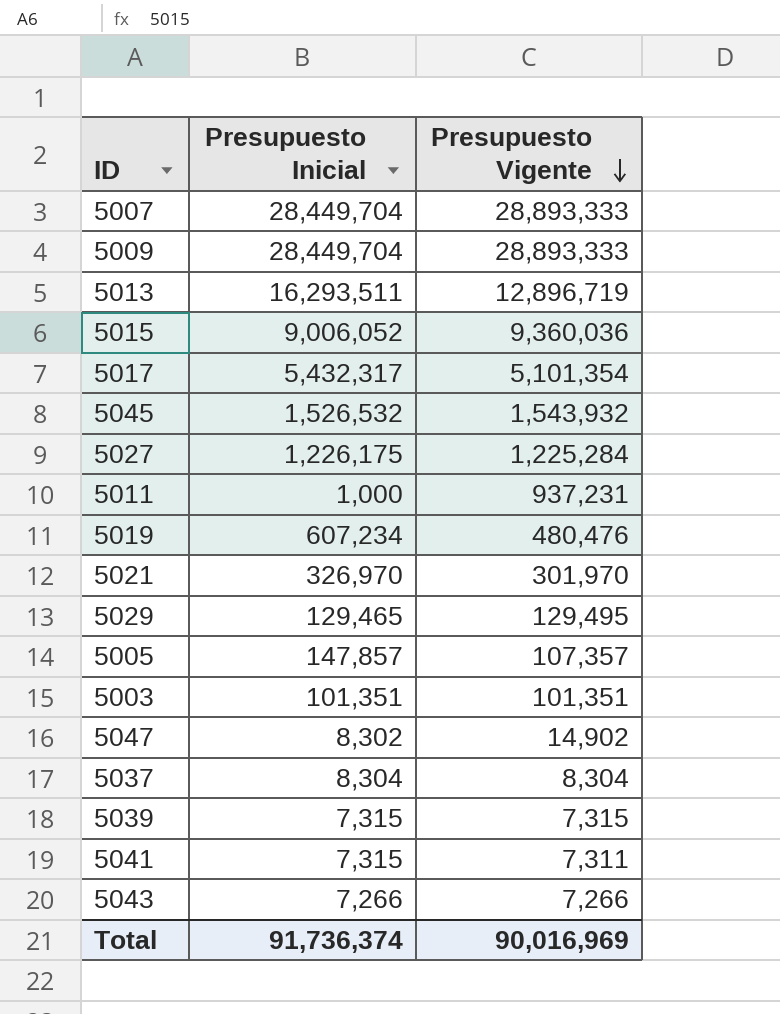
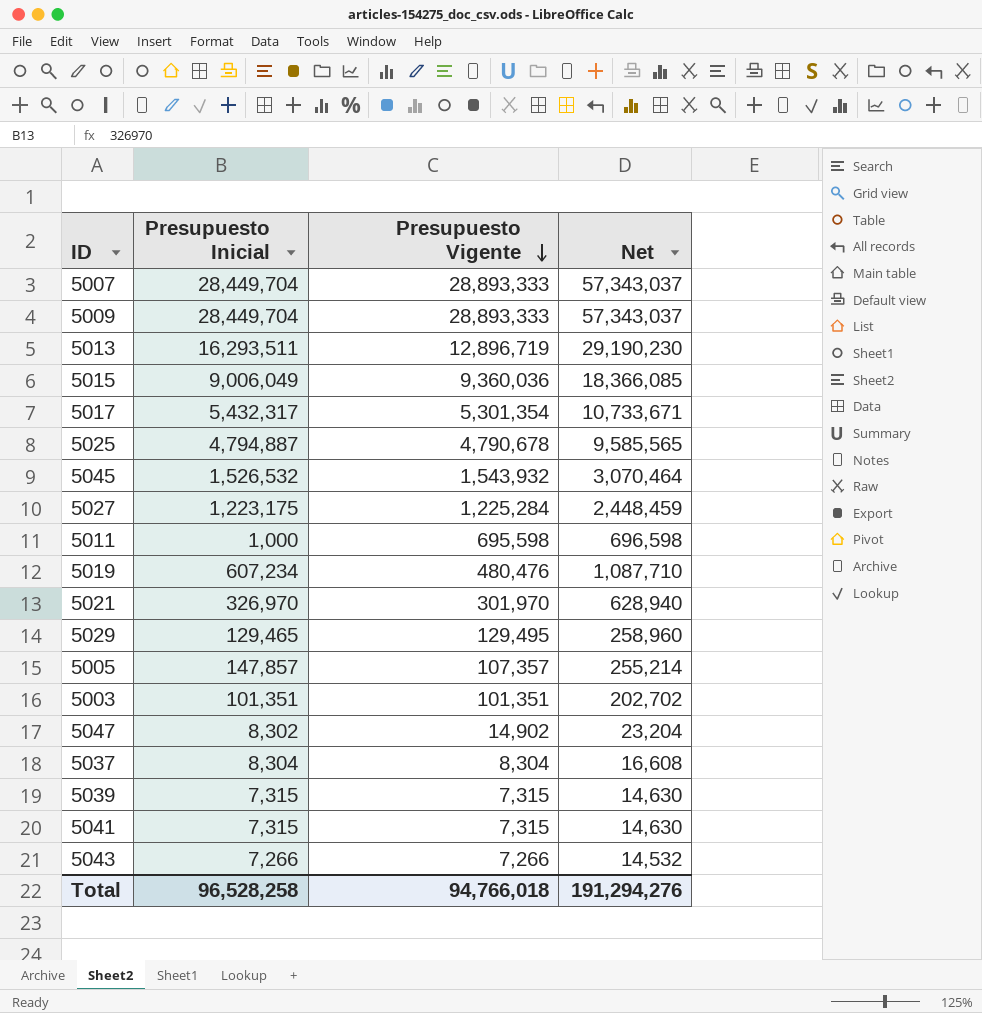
column Net | formula: none -> [Presupuesto Inicial] + [Presupuesto Vigente]
5015 | Presupuesto Inicial: 9,006,052 -> 9,006,049
5017 | Presupuesto Vigente: 5,101,354 -> 5,301,354
row 5025: none -> 4,794,887 | 4,790,678 | 9,585,565
5027 | Presupuesto Inicial: 1,226,175 -> 1,223,175
5011 | Presupuesto Vigente: 937,231 -> 695,598
5041 | Presupuesto Vigente: 7,311 -> 7,315
Total | Presupuesto Inicial: 91,736,374 -> 96,528,258
Total | Presupuesto Vigente: 90,016,969 -> 94,766,018

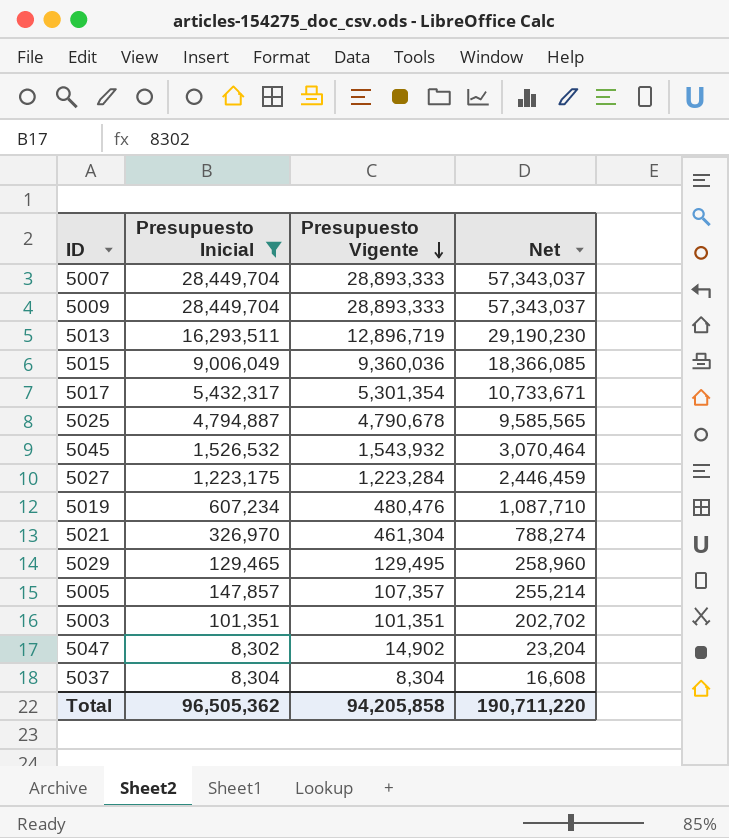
filter: none -> Presupuesto Inicial >= 8,302
5027 | Presupuesto Vigente: 1,225,284 -> 1,223,284
5027 | Net: 2,448,459 -> 2,446,459
5021 | Presupuesto Vigente: 301,970 -> 461,304
5021 | Net: 628,940 -> 788,274
Total | Presupuesto Inicial: 96,528,258 -> 96,505,362
Total | Presupuesto Vigente: 94,766,018 -> 94,205,858
Total | Net: 191,294,276 -> 190,711,220

